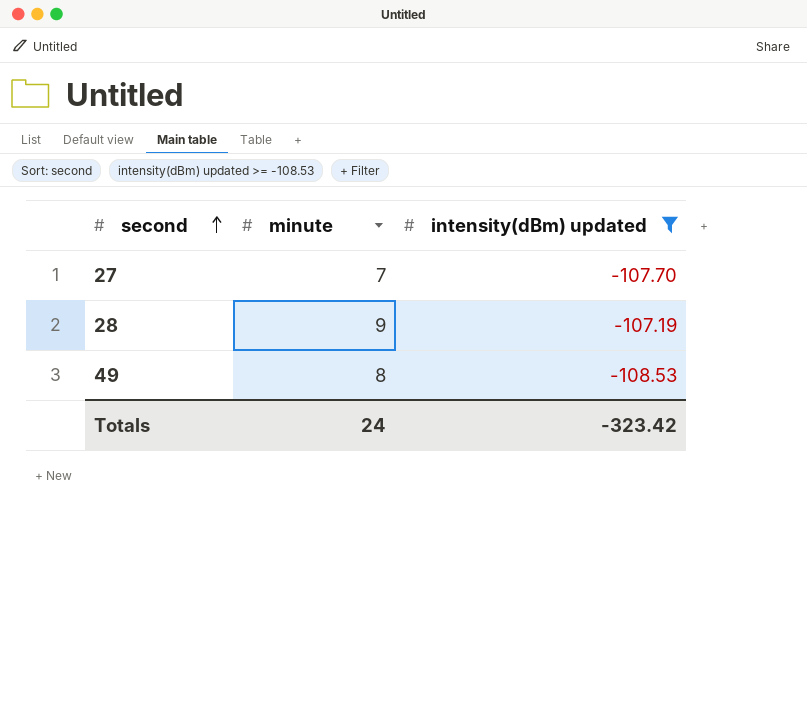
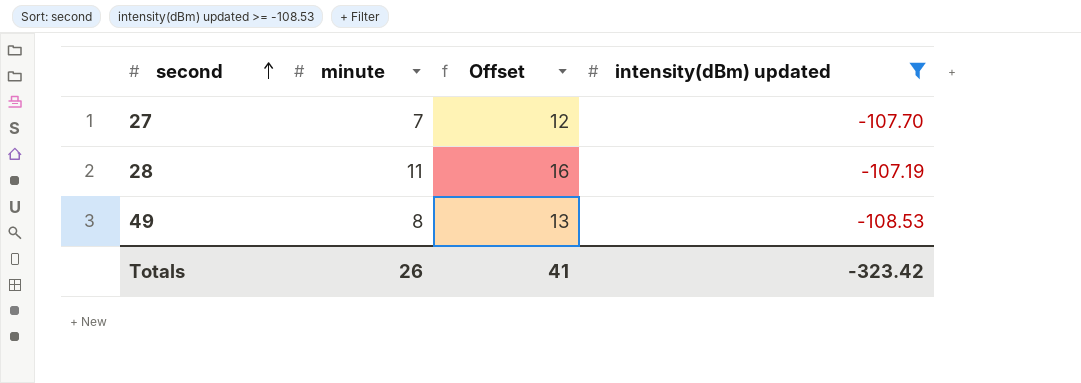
column Offset | formula: none -> [minute] + 5
28 | minute: 9 -> 11
Totals | minute: 24 -> 26

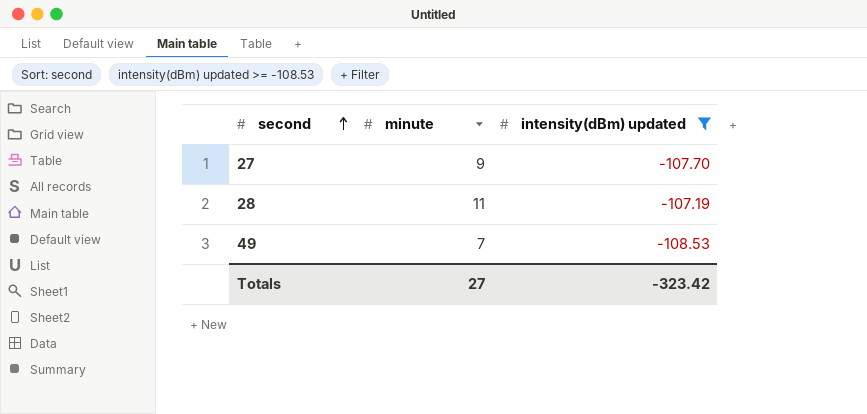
column Offset | formula: [minute] + 5 -> none
27 | minute: 7 -> 9
49 | minute: 8 -> 7
Totals | minute: 26 -> 27

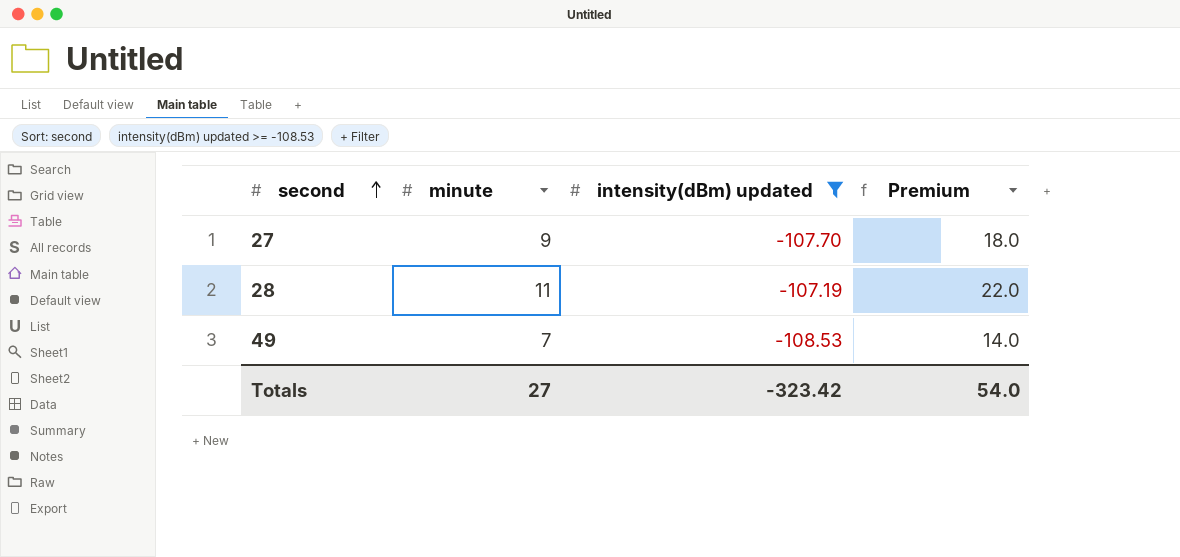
column Premium | formula: none -> [minute] * 2

